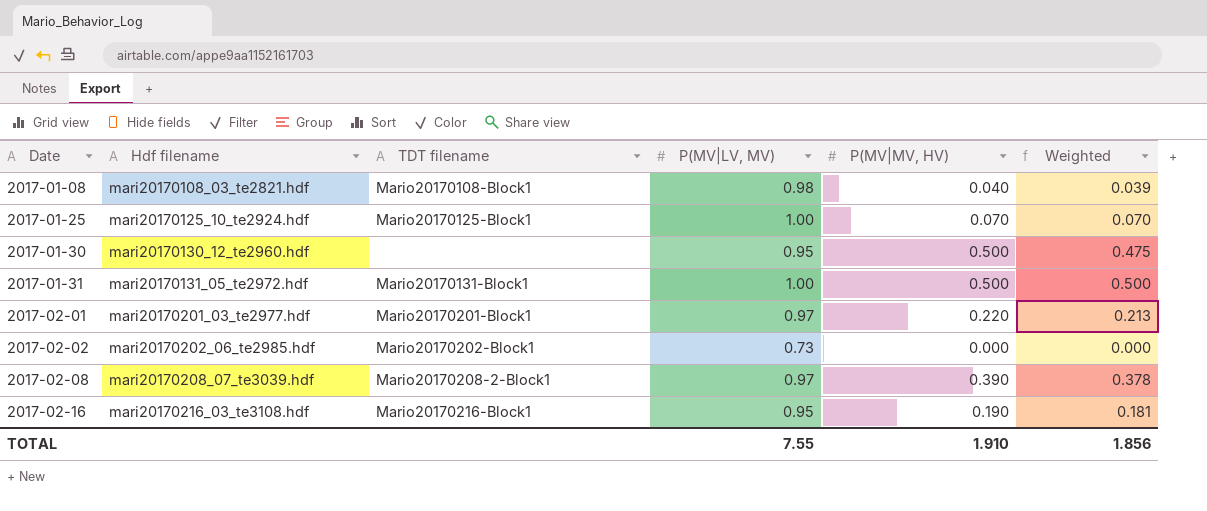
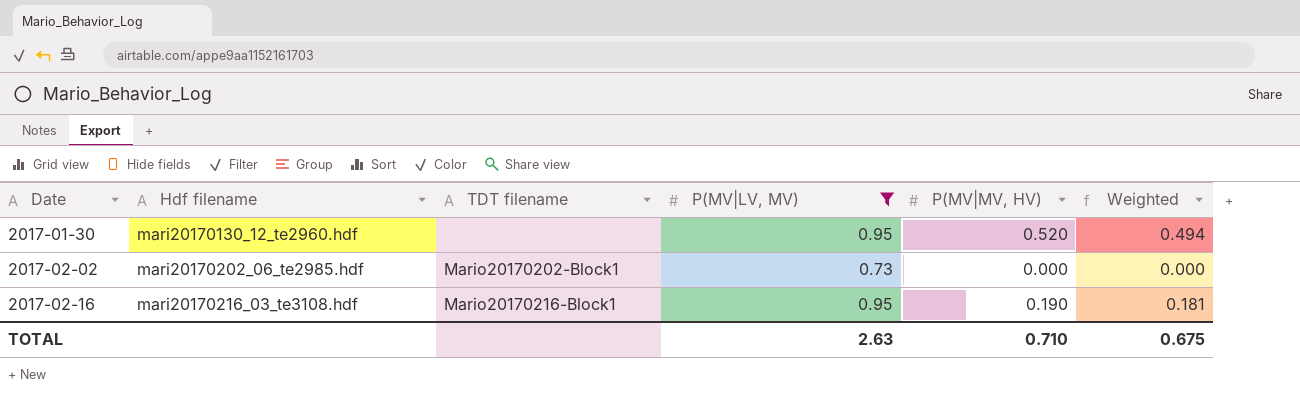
filter: none -> P(MV|LV, MV) <= 0.95
2017-01-30 | P(MV|MV, HV): 0.500 -> 0.520
2017-01-30 | Weighted: 0.475 -> 0.494
TOTAL | P(MV|LV, MV): 7.55 -> 2.63
TOTAL | P(MV|MV, HV): 1.910 -> 0.710
TOTAL | Weighted: 1.856 -> 0.675

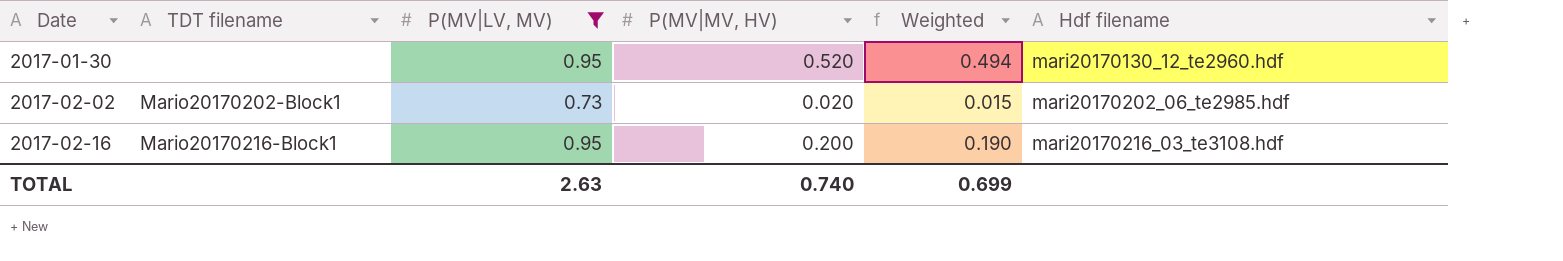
column Hdf filename | position: 2 -> 6
2017-02-02 | P(MV|MV, HV): 0.000 -> 0.020
2017-02-02 | Weighted: 0.000 -> 0.015
2017-02-16 | P(MV|MV, HV): 0.190 -> 0.200
2017-02-16 | Weighted: 0.181 -> 0.190
TOTAL | P(MV|MV, HV): 0.710 -> 0.740
TOTAL | Weighted: 0.675 -> 0.699

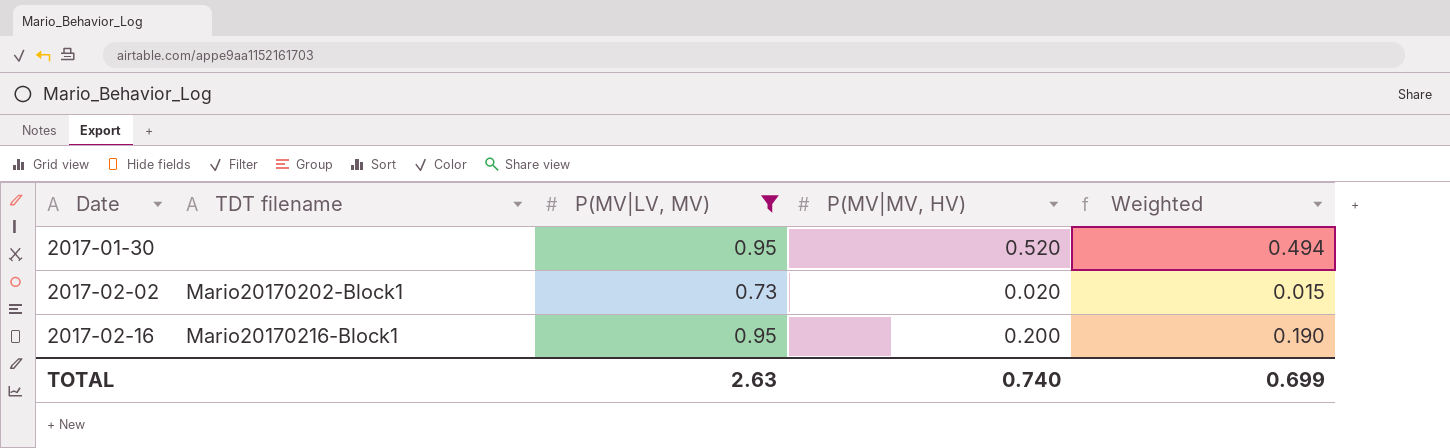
column Hdf filename | position: 6 -> none

